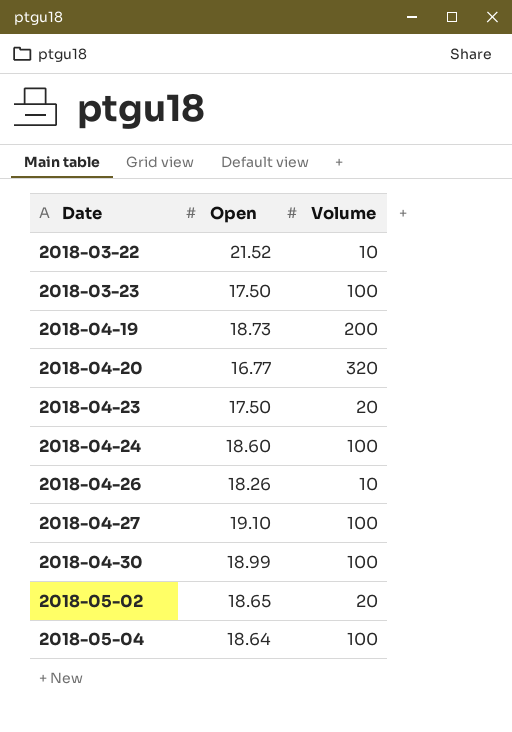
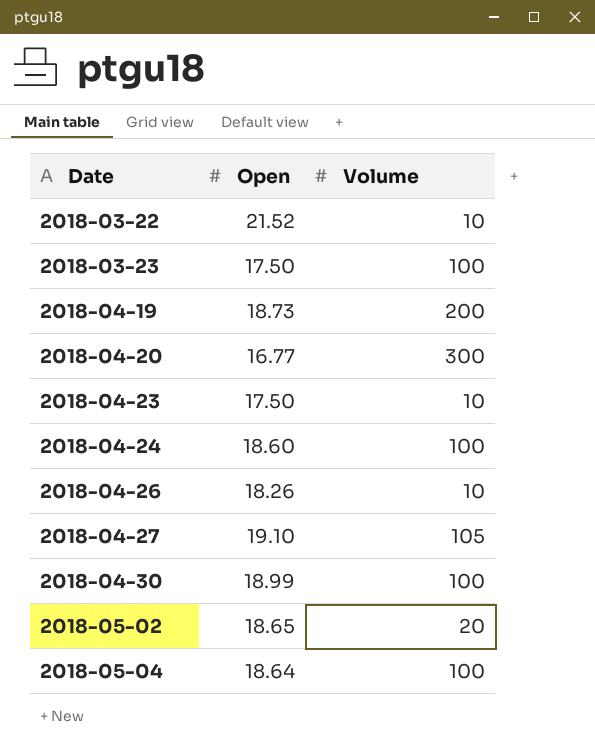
2018-04-20 | Volume: 320 -> 300
2018-04-23 | Volume: 20 -> 10
2018-04-27 | Volume: 100 -> 105

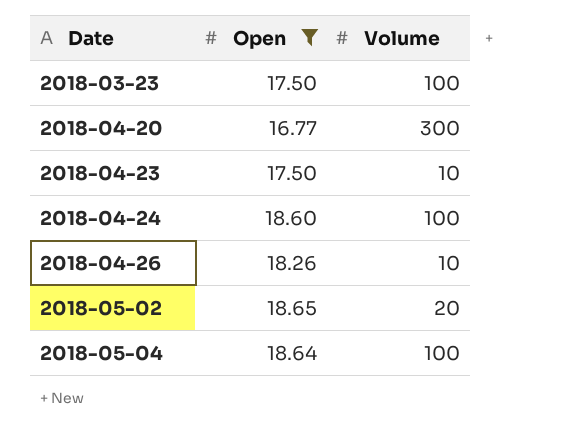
filter: none -> Open <= 18.65

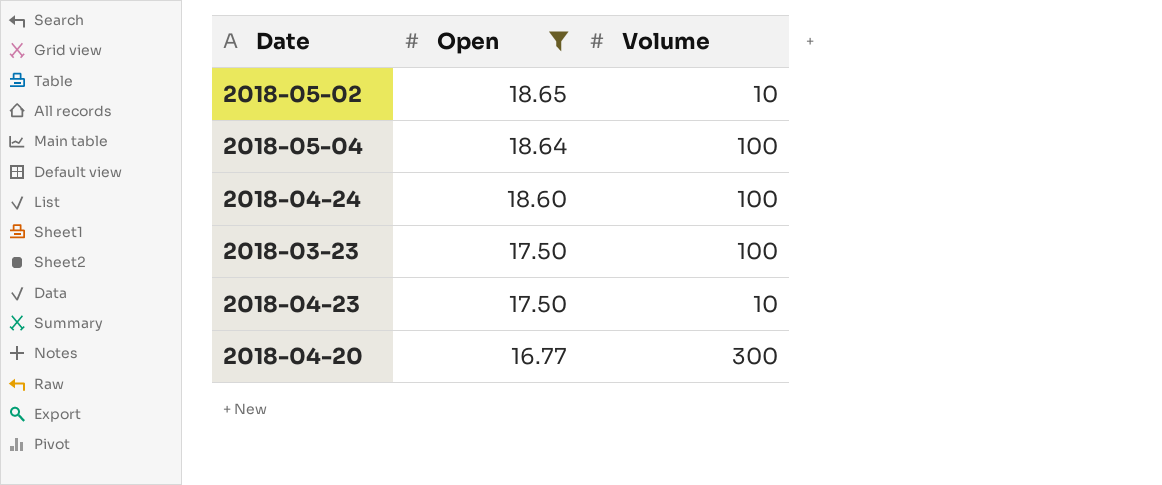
row order: Date ascending -> Open descending
row 2018-04-26: 18.26 | 10 -> none
2018-05-02 | Volume: 20 -> 10

